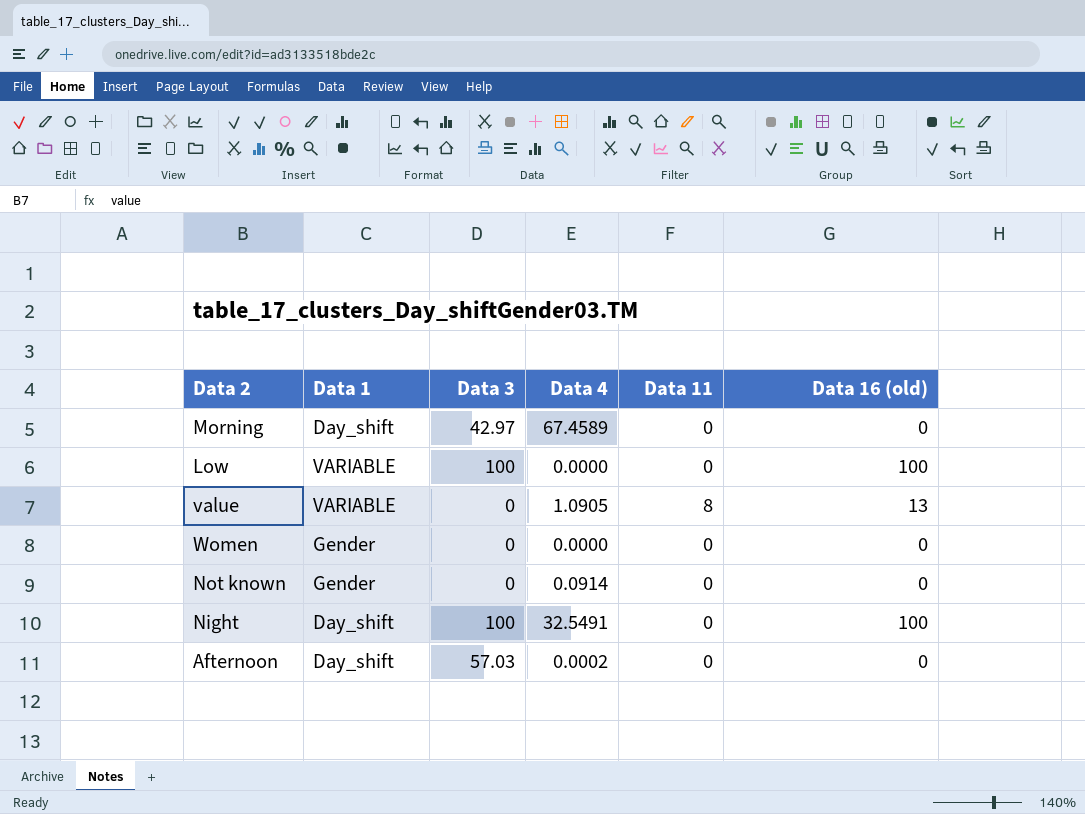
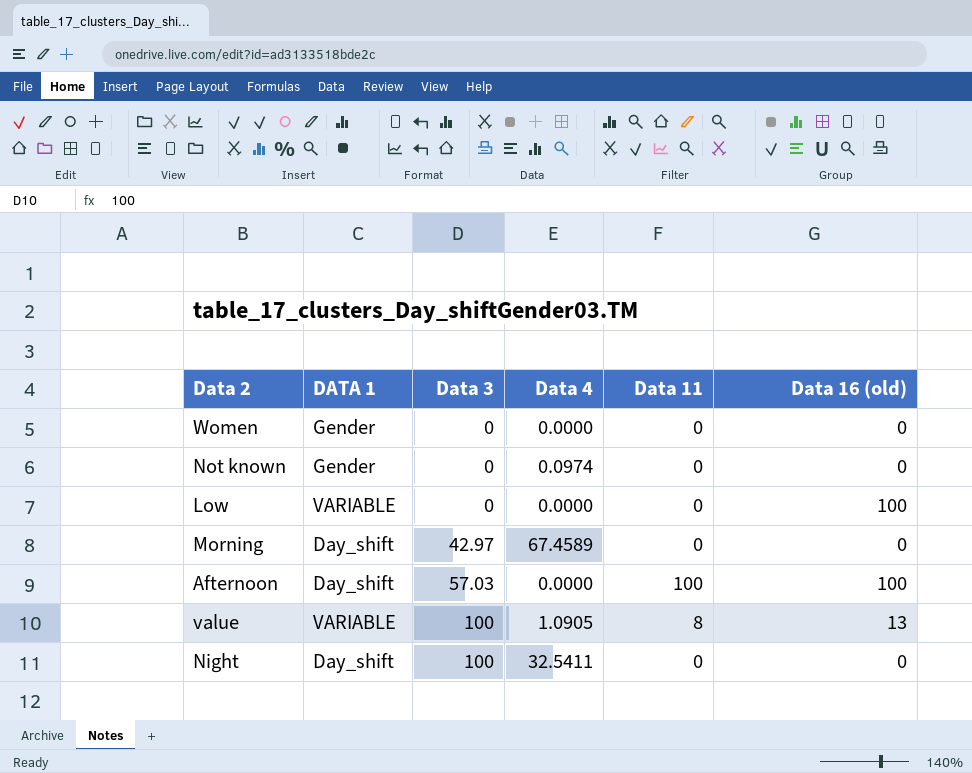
row order: none -> Data 3 ascending
column name: Data 1 -> DATA 1
Not known | Data 4: 0.0914 -> 0.0974
Low | Data 3: 100 -> 0
Afternoon | Data 4: 0.0002 -> 0.0000
Afternoon | Data 11: 0 -> 100
Afternoon | Data 16 (old): 0 -> 100
value | Data 3: 0 -> 100
Night | Data 4: 32.5491 -> 32.5411
Night | Data 16 (old): 100 -> 0

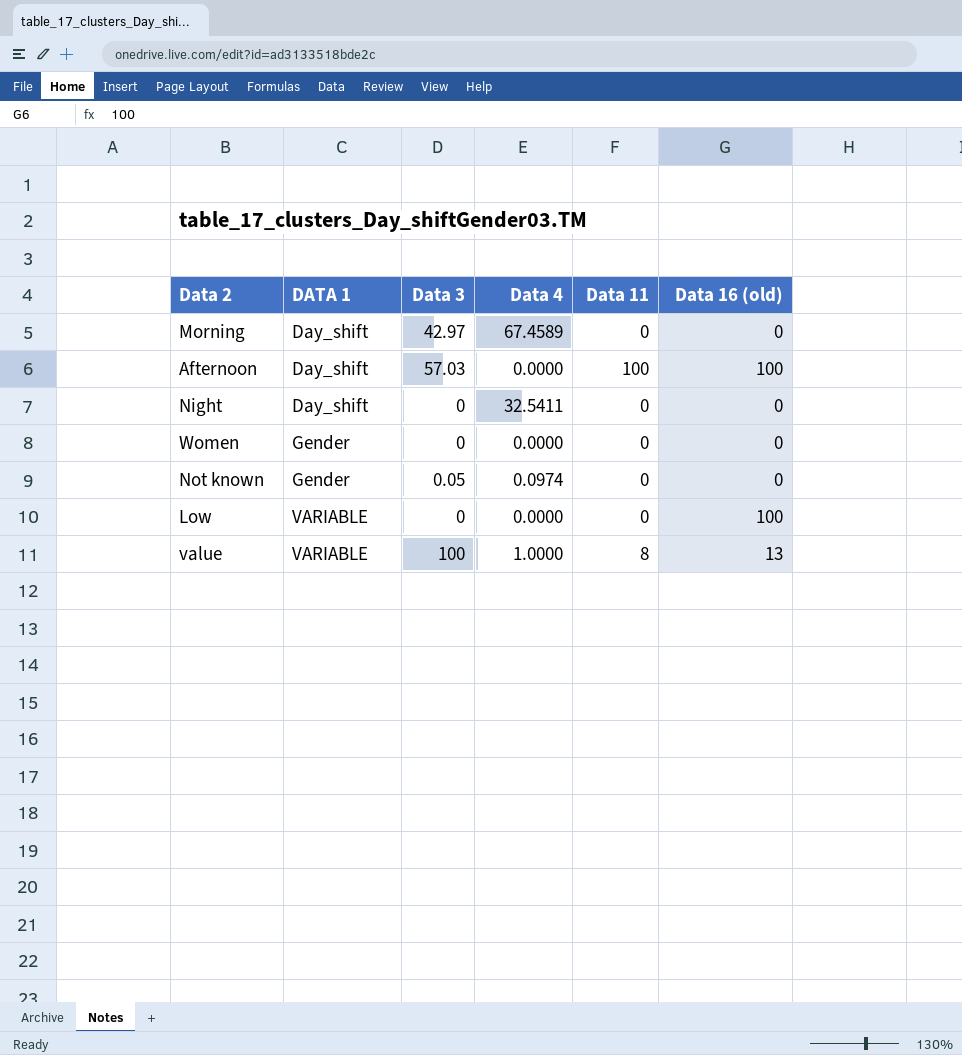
row order: Data 3 ascending -> DATA 1 ascending
Night | Data 3: 100 -> 0
Not known | Data 3: 0 -> 0.05
value | Data 4: 1.0905 -> 1.0000

